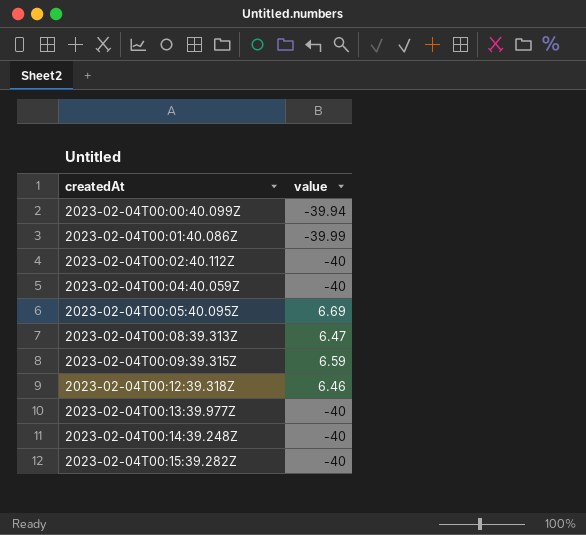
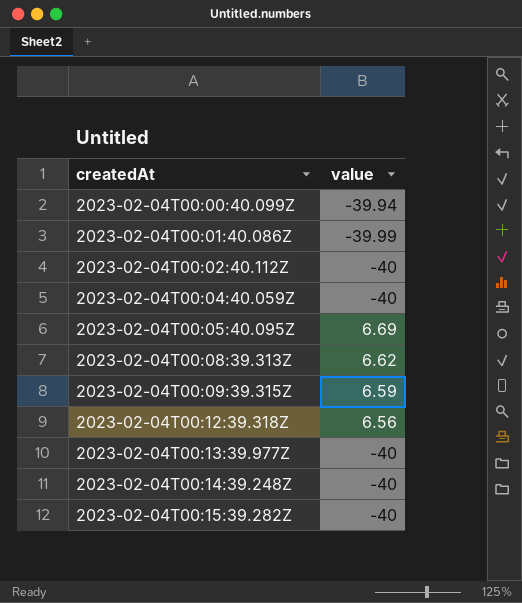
2023-02-04T00:08:39.313Z | value: 6.47 -> 6.62
2023-02-04T00:12:39.318Z | value: 6.46 -> 6.56

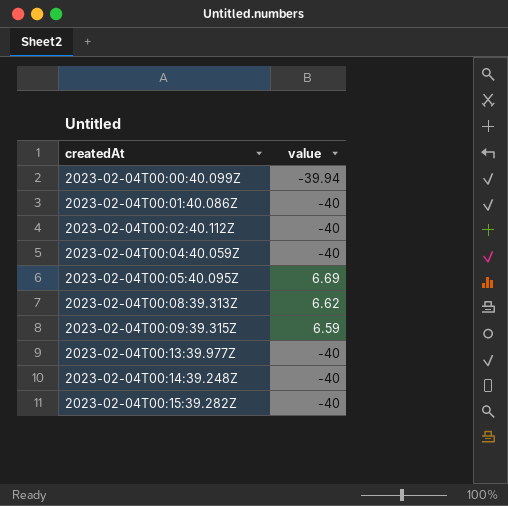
row 2023-02-04T00:12:39.318Z: 6.56 -> none
2023-02-04T00:01:40.086Z | value: -39.99 -> -40

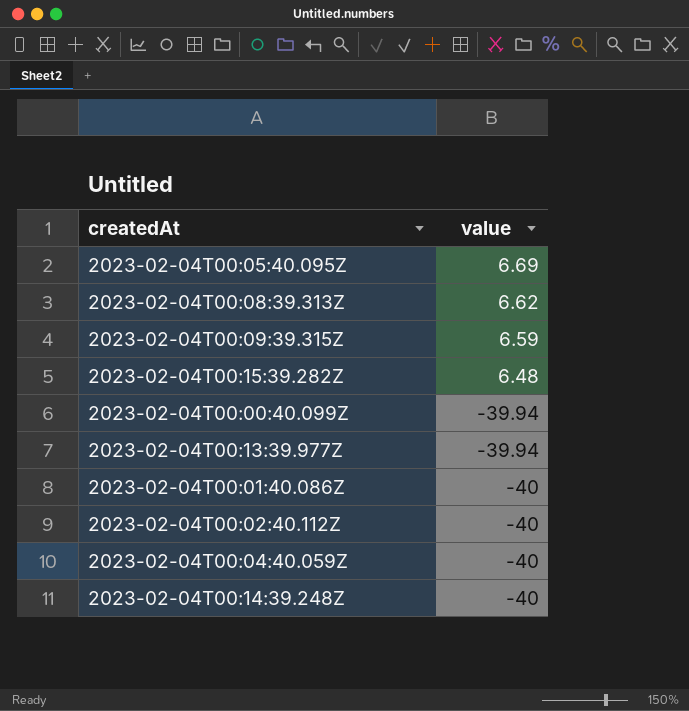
row order: createdAt ascending -> value descending
2023-02-04T00:15:39.282Z | value: -40 -> 6.48
2023-02-04T00:13:39.977Z | value: -40 -> -39.94

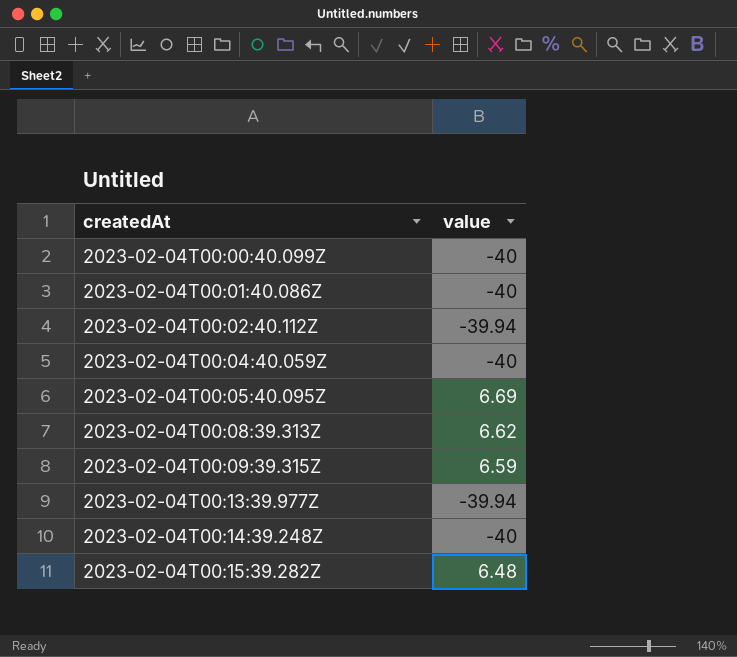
row order: value descending -> createdAt ascending
2023-02-04T00:00:40.099Z | value: -39.94 -> -40
2023-02-04T00:02:40.112Z | value: -40 -> -39.94

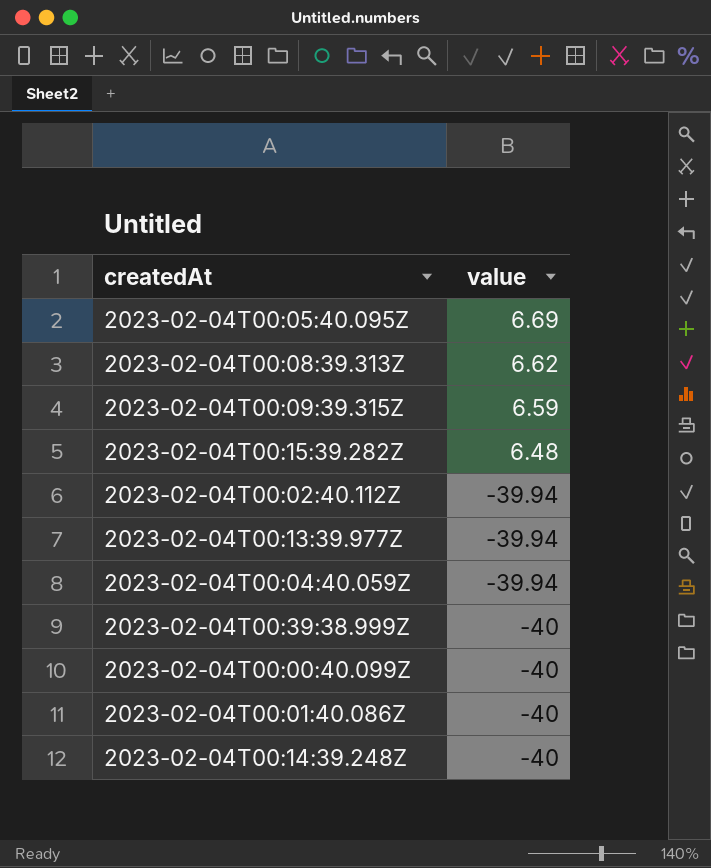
row order: createdAt ascending -> value descending
2023-02-04T00:04:40.059Z | value: -40 -> -39.94
row 2023-02-04T00:39:38.999Z: none -> -40

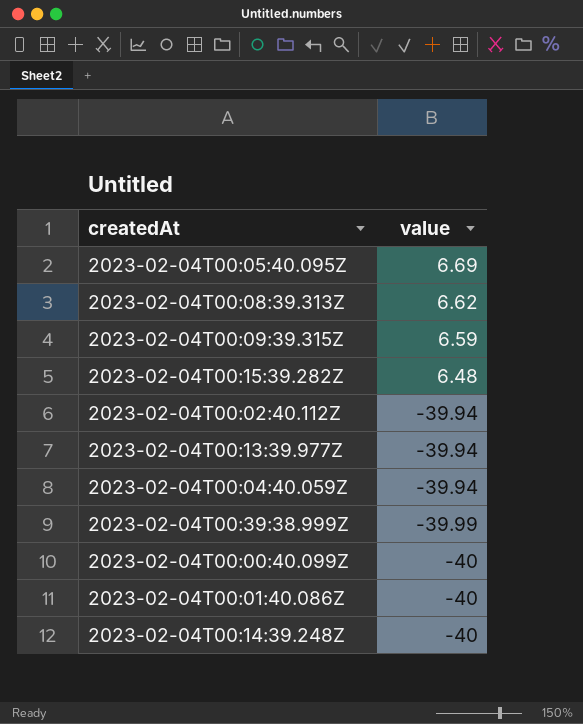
2023-02-04T00:39:38.999Z | value: -40 -> -39.99

